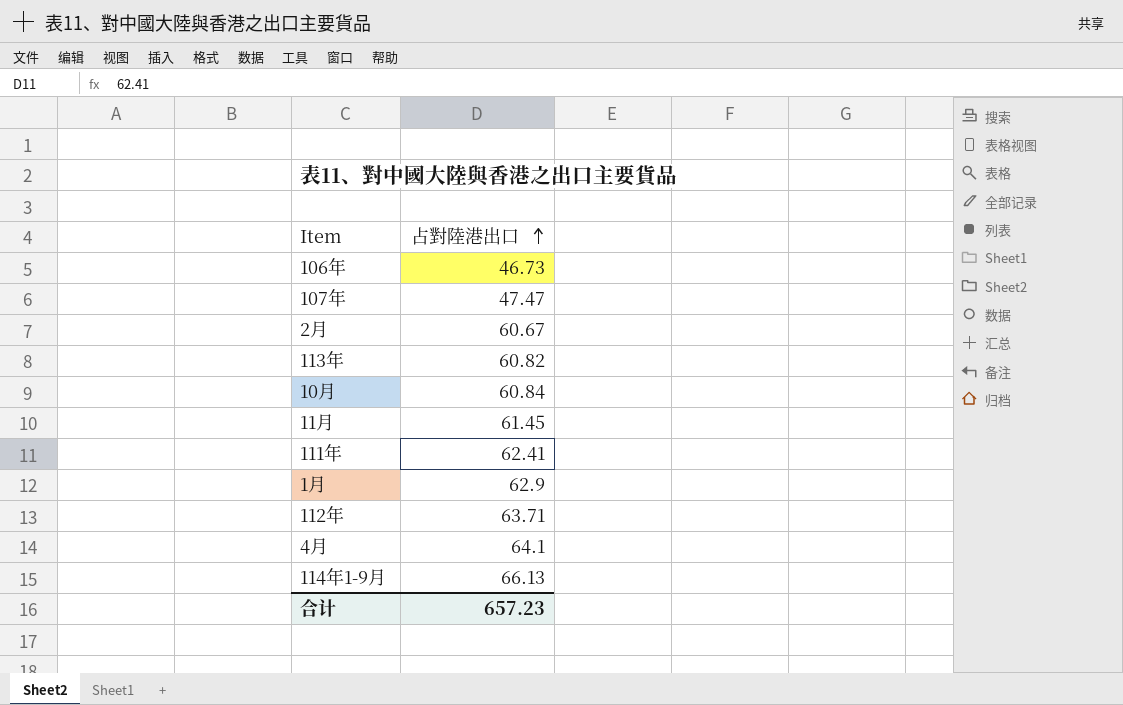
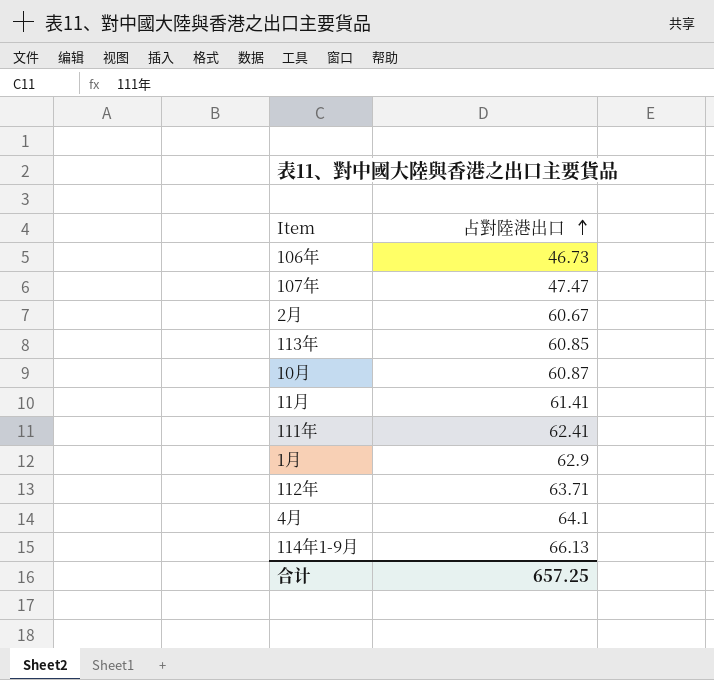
113年 | 占對陸港出口: 60.82 -> 60.85
10月 | 占對陸港出口: 60.84 -> 60.87
11月 | 占對陸港出口: 61.45 -> 61.41
合计 | 占對陸港出口: 657.23 -> 657.25

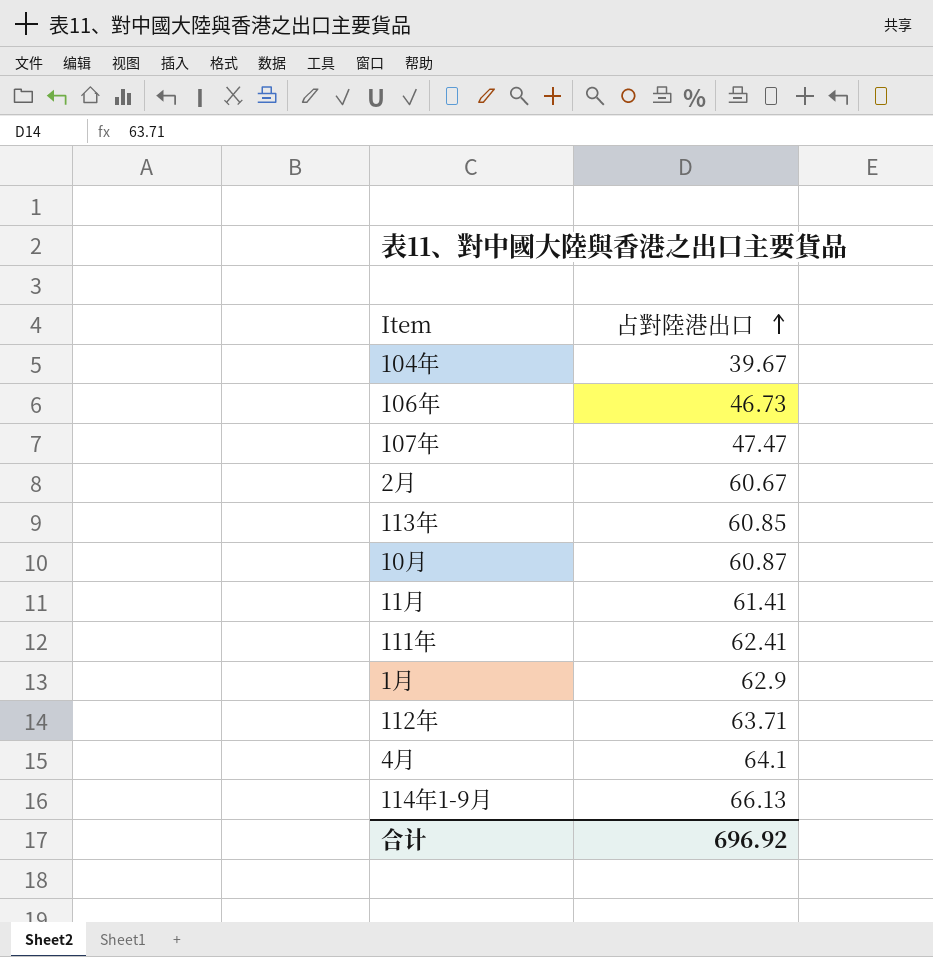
row 104年: none -> 39.67
合计 | 占對陸港出口: 657.25 -> 696.92

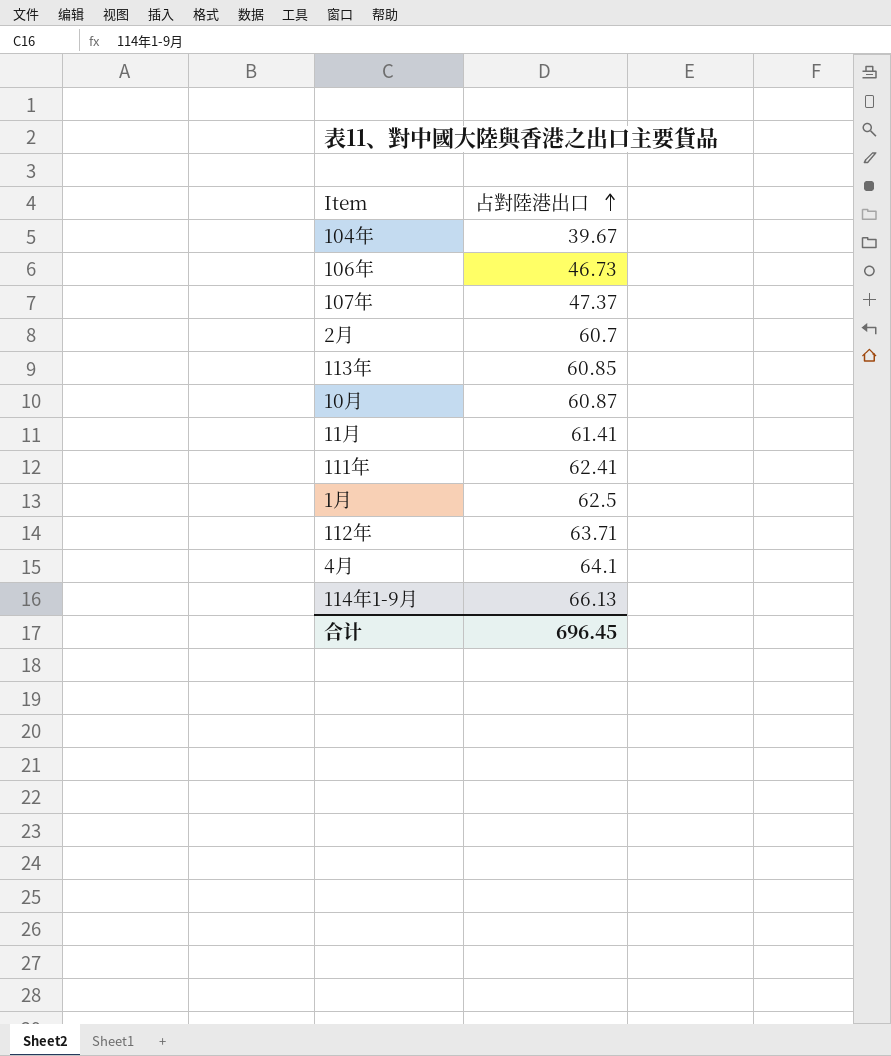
107年 | 占對陸港出口: 47.47 -> 47.37
2月 | 占對陸港出口: 60.67 -> 60.7
1月 | 占對陸港出口: 62.9 -> 62.5
合计 | 占對陸港出口: 696.92 -> 696.45

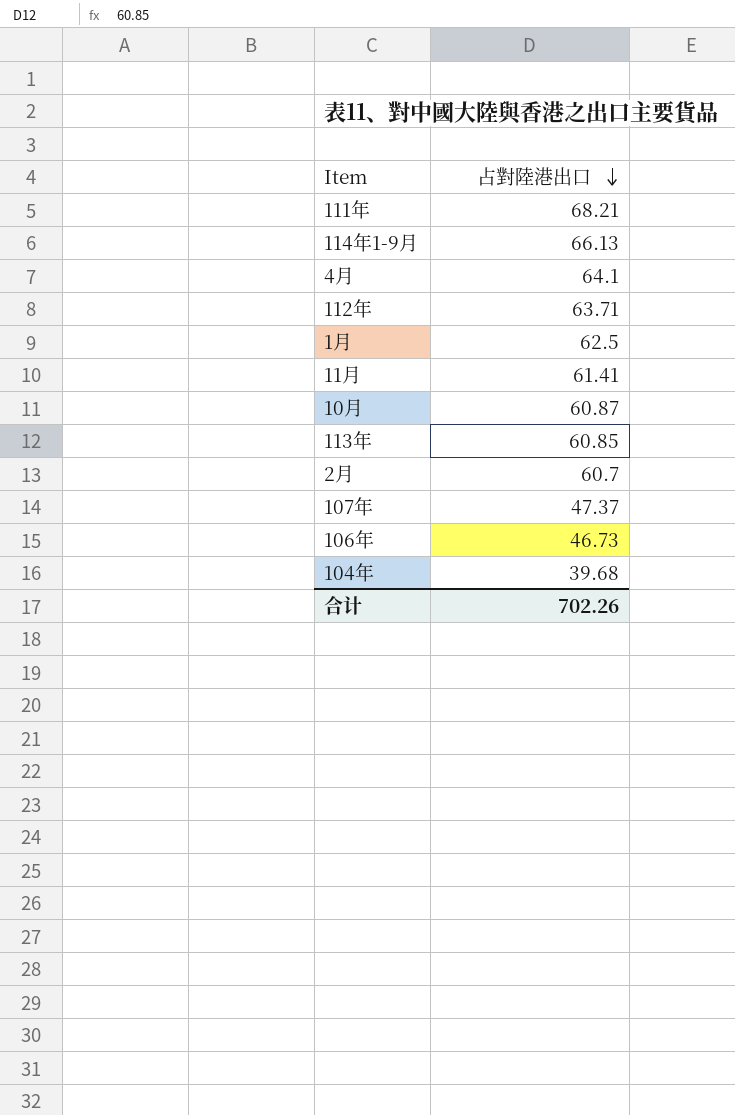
row order: 占對陸港出口 ascending -> 占對陸港出口 descending
111年 | 占對陸港出口: 62.41 -> 68.21
104年 | 占對陸港出口: 39.67 -> 39.68
合计 | 占對陸港出口: 696.45 -> 702.26

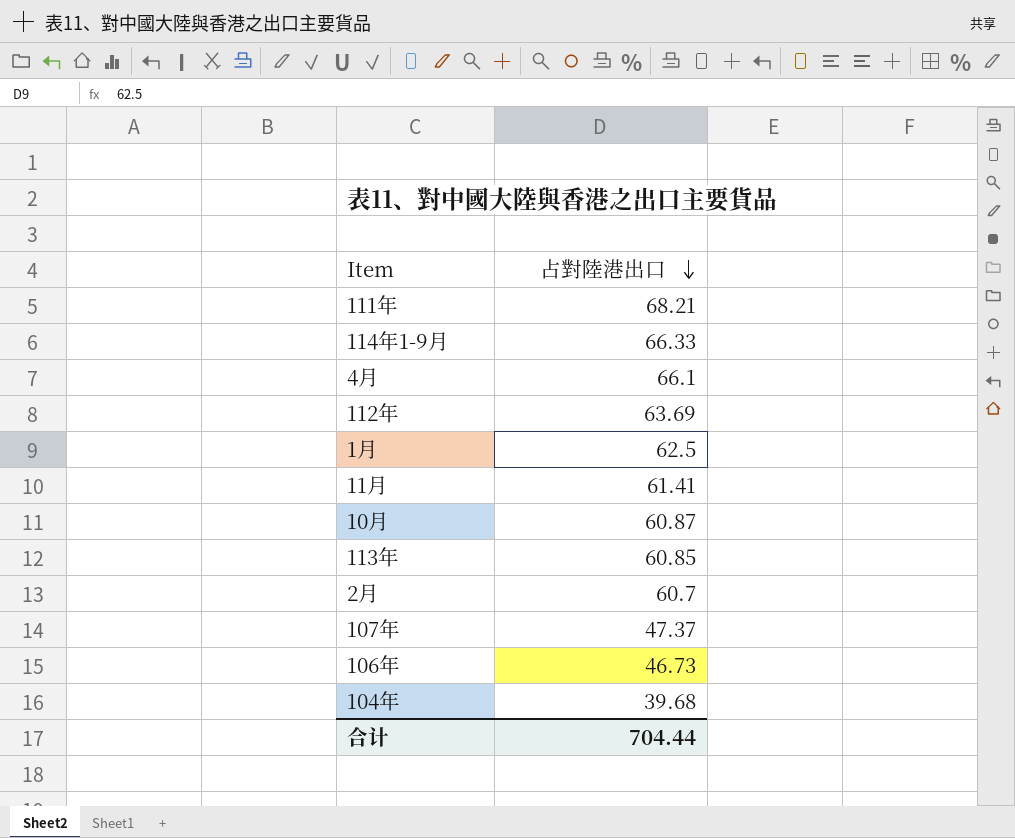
114年1-9月 | 占對陸港出口: 66.13 -> 66.33
4月 | 占對陸港出口: 64.1 -> 66.1
112年 | 占對陸港出口: 63.71 -> 63.69
合计 | 占對陸港出口: 702.26 -> 704.44

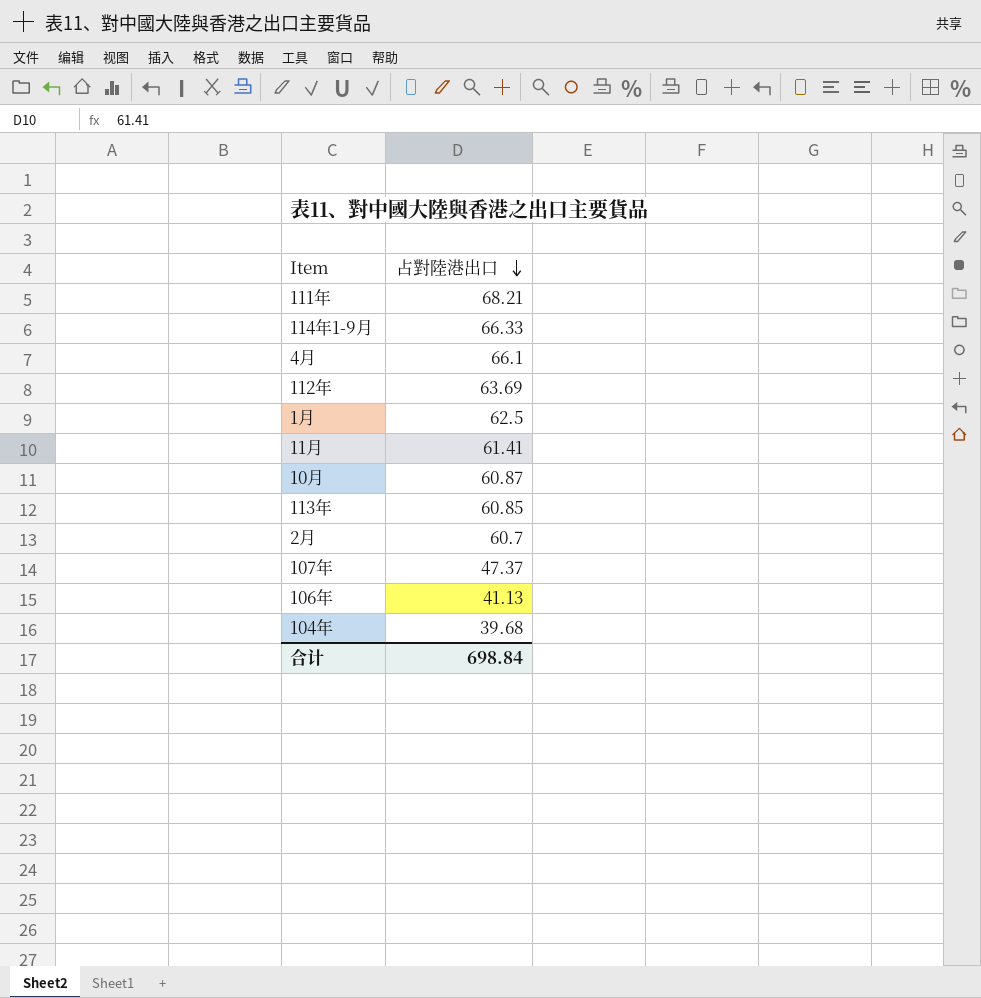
106年 | 占對陸港出口: 46.73 -> 41.13
合计 | 占對陸港出口: 704.44 -> 698.84

